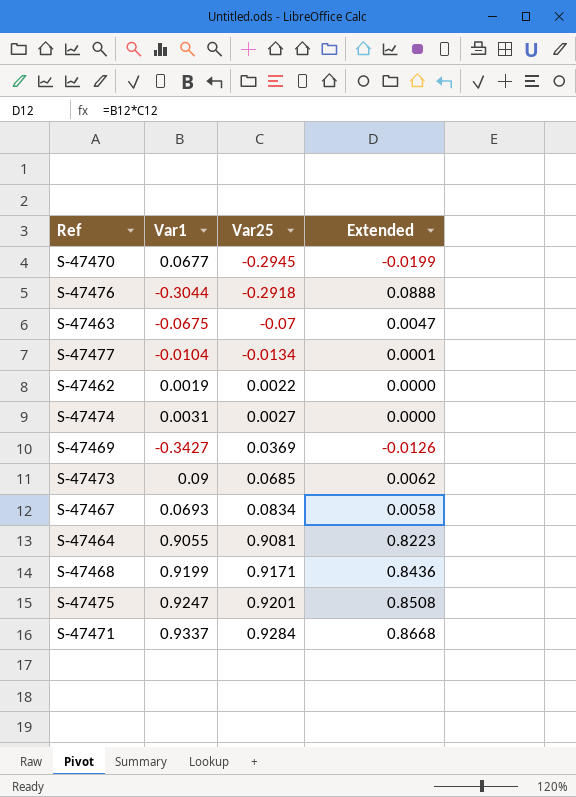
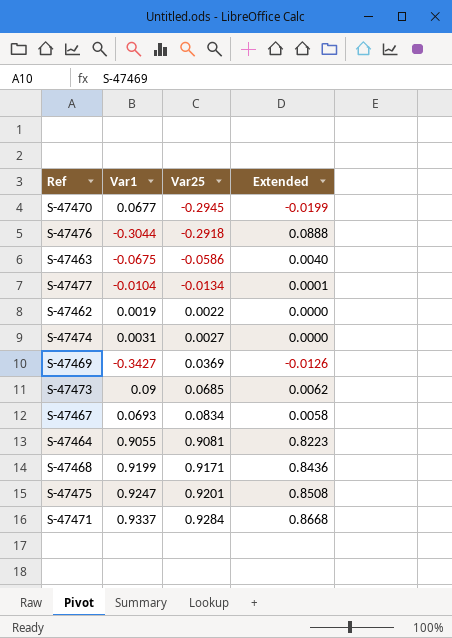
S-47463 | Var25: -0.07 -> -0.0586
S-47463 | Extended: 0.0047 -> 0.0040

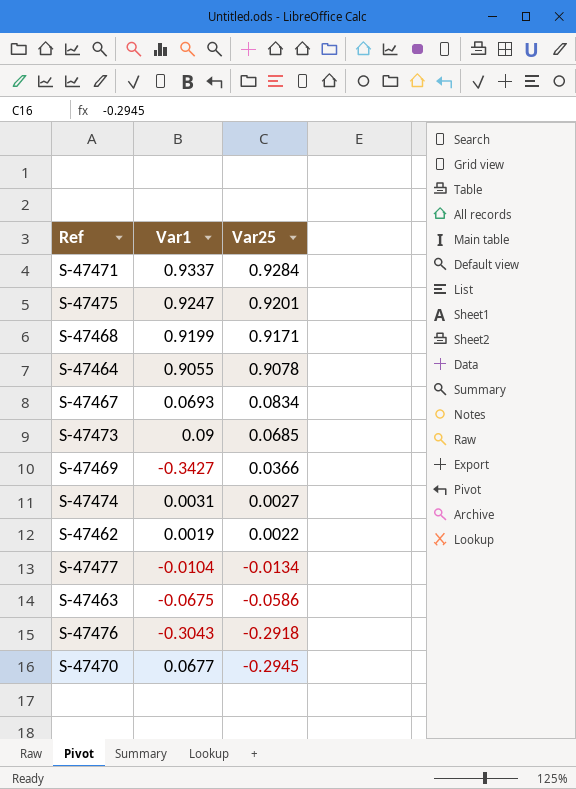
row order: Var25 ascending -> Var25 descending
column Extended | formula: [Var1] * [Var25] -> none
S-47464 | Var25: 0.9081 -> 0.9078
S-47469 | Var25: 0.0369 -> 0.0366
S-47476 | Var1: -0.3044 -> -0.3043

